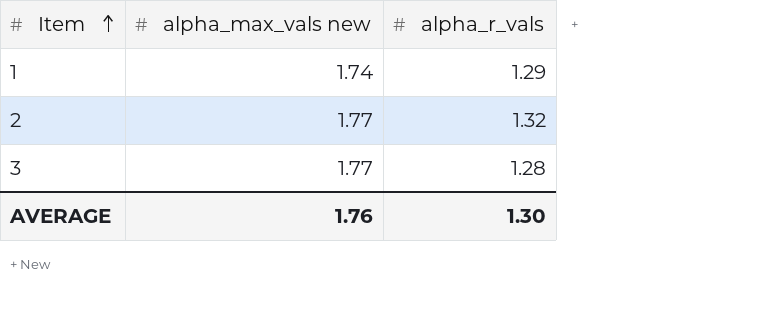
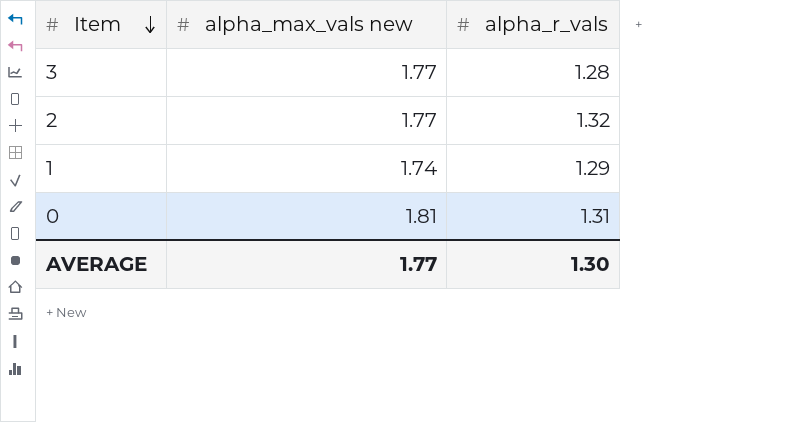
row order: Item ascending -> Item descending
row 0: none -> 1.81 | 1.31
AVERAGE | alpha_max_vals new: 1.76 -> 1.77

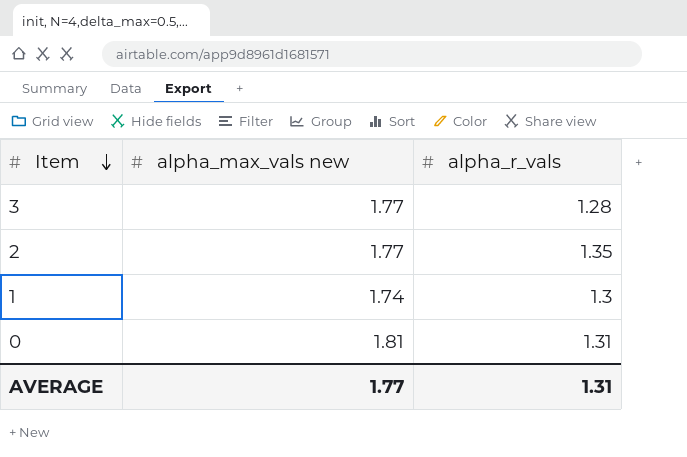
2 | alpha_r_vals: 1.32 -> 1.35
1 | alpha_r_vals: 1.29 -> 1.3
AVERAGE | alpha_r_vals: 1.30 -> 1.31

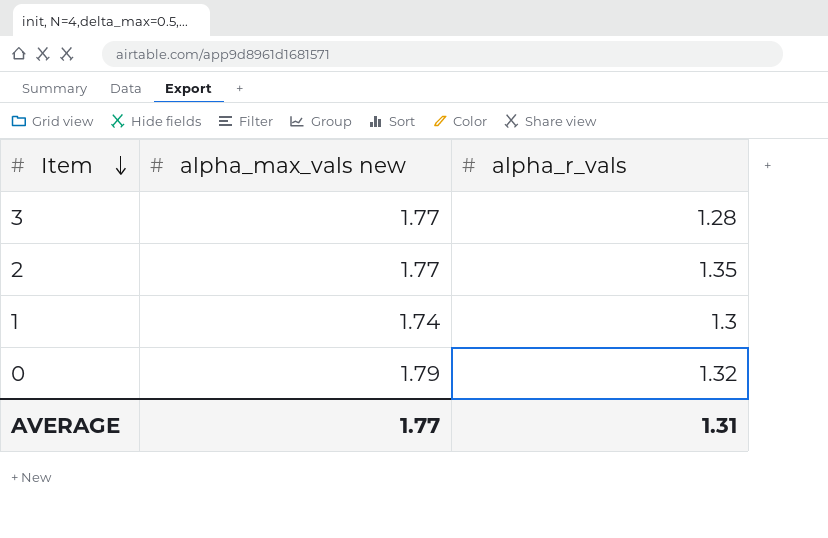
0 | alpha_max_vals new: 1.81 -> 1.79
0 | alpha_r_vals: 1.31 -> 1.32

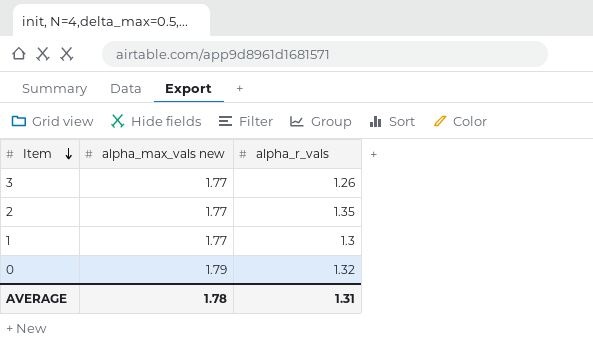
3 | alpha_r_vals: 1.28 -> 1.26
1 | alpha_max_vals new: 1.74 -> 1.77
AVERAGE | alpha_max_vals new: 1.77 -> 1.78

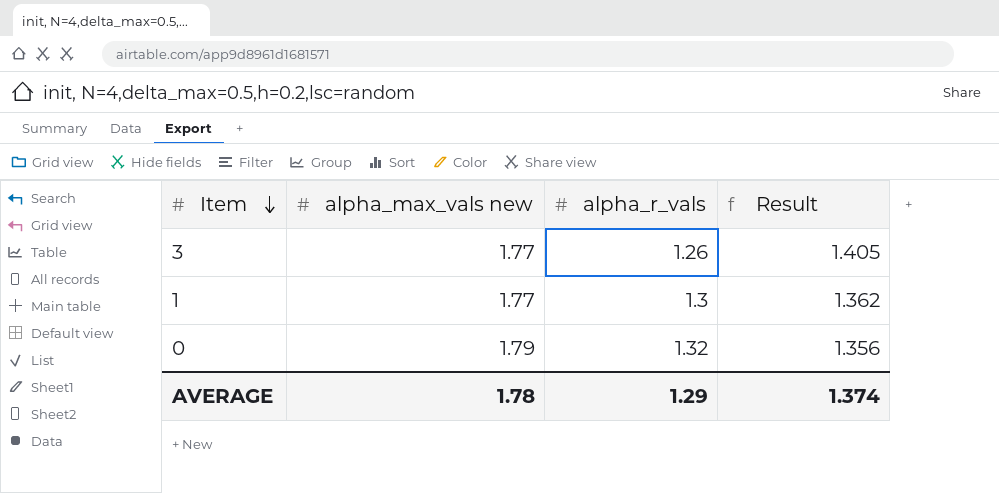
column Result | formula: none -> [alpha_max_vals new] / [alpha_r_vals]
row 2: 1.77 | 1.35 -> none
AVERAGE | alpha_r_vals: 1.31 -> 1.29

